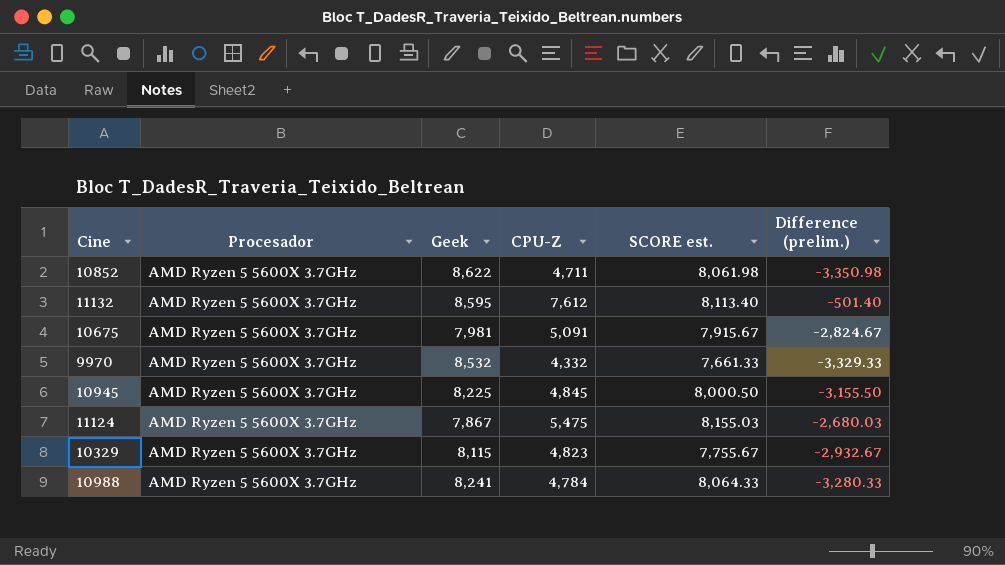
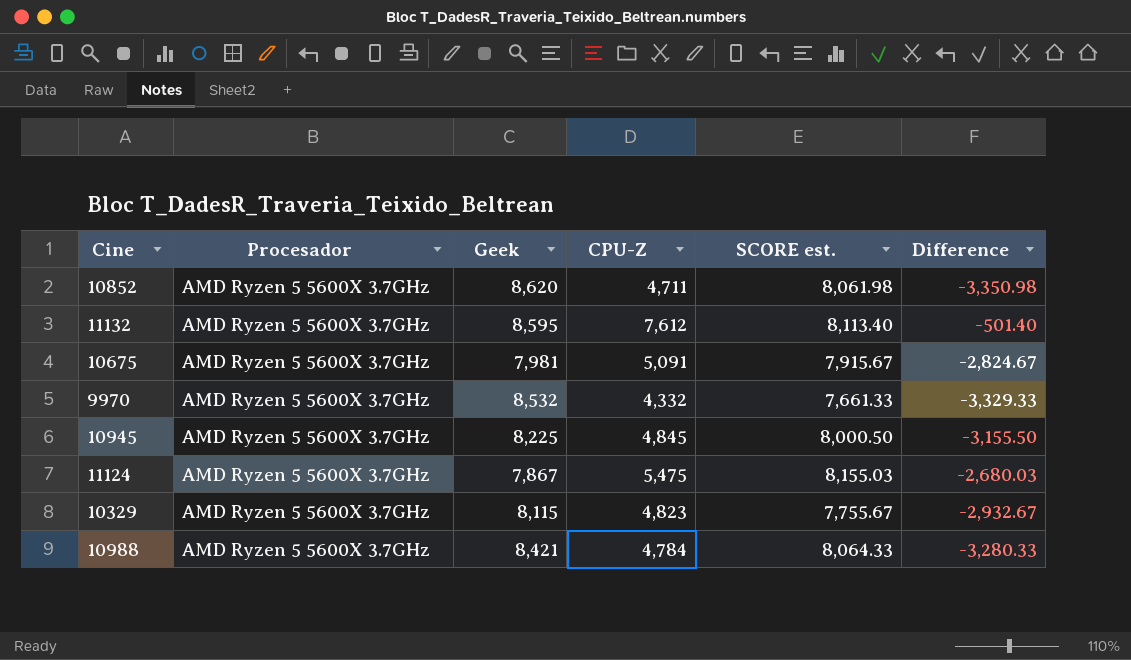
column name: Difference (prelim.) -> Difference
10852 | Geek: 8,622 -> 8,620
10988 | Geek: 8,241 -> 8,421

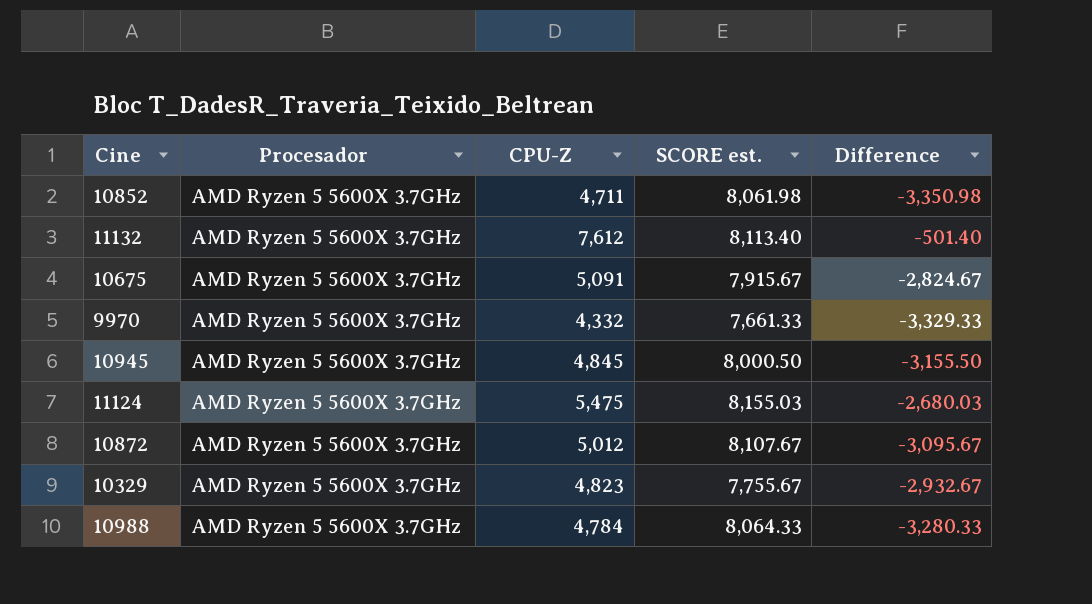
column Geek | position: 3 -> none
row 10872: none -> AMD Ryzen 5 5600X 3.7GHz | 5,012 | 8,107.67 | -3,095.67

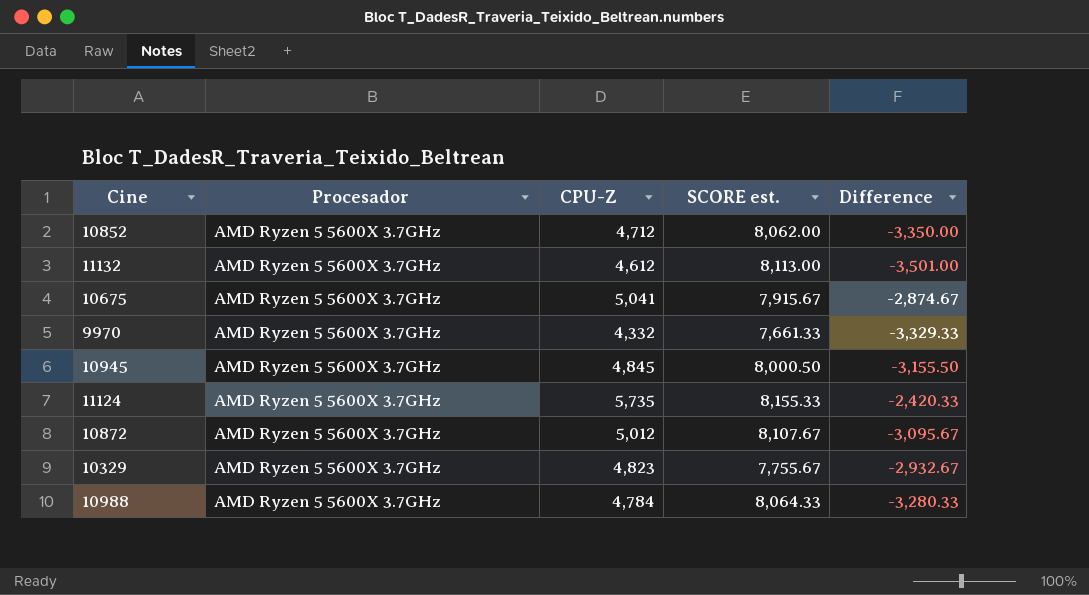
10852 | CPU-Z: 4,711 -> 4,712
10852 | SCORE est.: 8,061.98 -> 8,062.00
10852 | Difference: -3,350.98 -> -3,350.00
11132 | CPU-Z: 7,612 -> 4,612
11132 | SCORE est.: 8,113.40 -> 8,113.00
11132 | Difference: -501.40 -> -3,501.00
10675 | CPU-Z: 5,091 -> 5,041
10675 | Difference: -2,824.67 -> -2,874.67
11124 | CPU-Z: 5,475 -> 5,735
11124 | SCORE est.: 8,155.03 -> 8,155.33
11124 | Difference: -2,680.03 -> -2,420.33

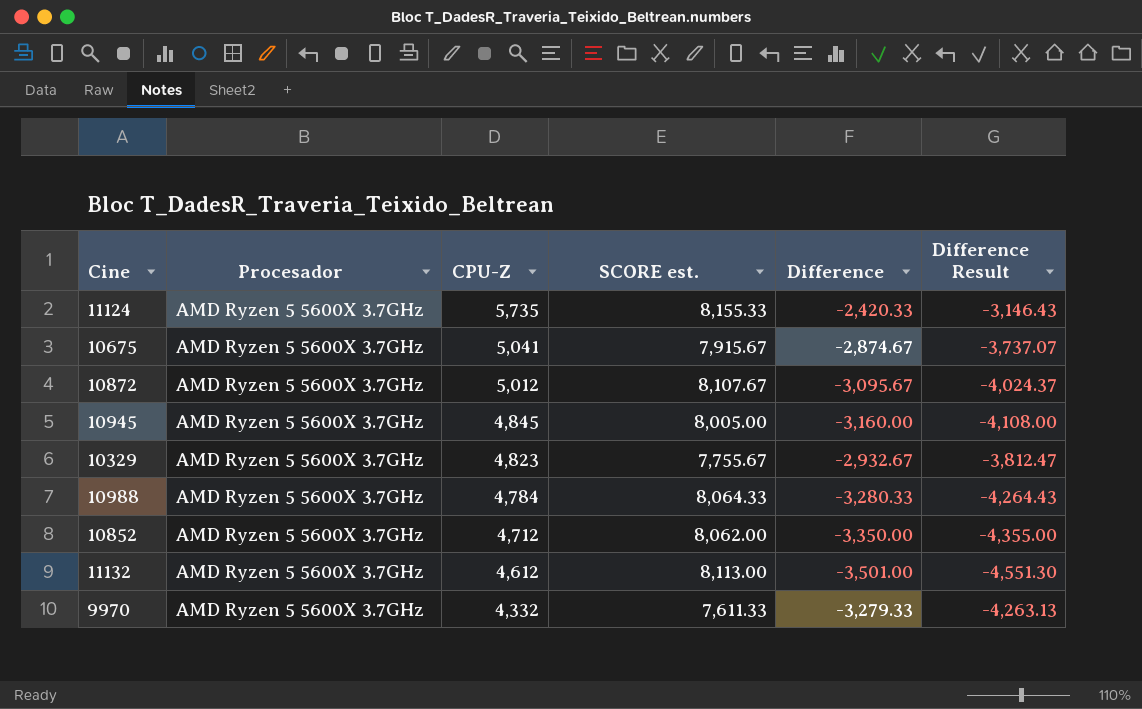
row order: none -> CPU-Z descending
column Difference Result | formula: none -> [Difference] * 1.3
10945 | SCORE est.: 8,000.50 -> 8,005.00
10945 | Difference: -3,155.50 -> -3,160.00
9970 | SCORE est.: 7,661.33 -> 7,611.33
9970 | Difference: -3,329.33 -> -3,279.33

